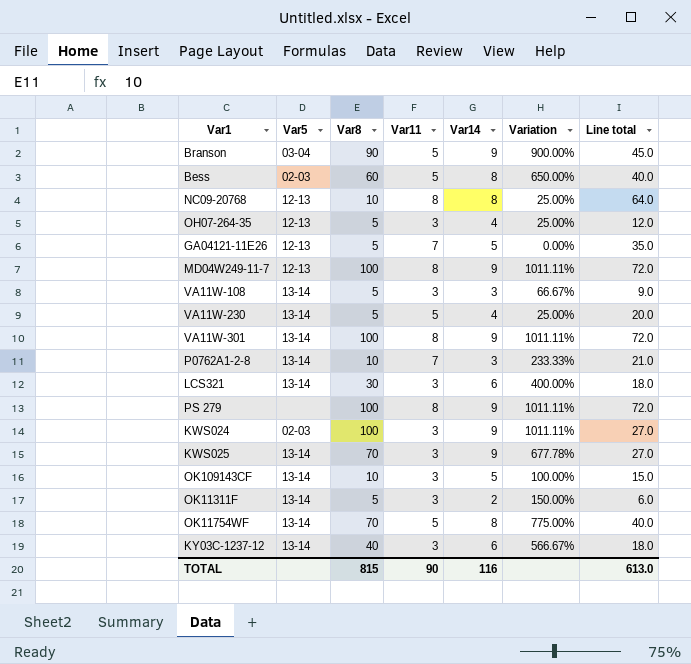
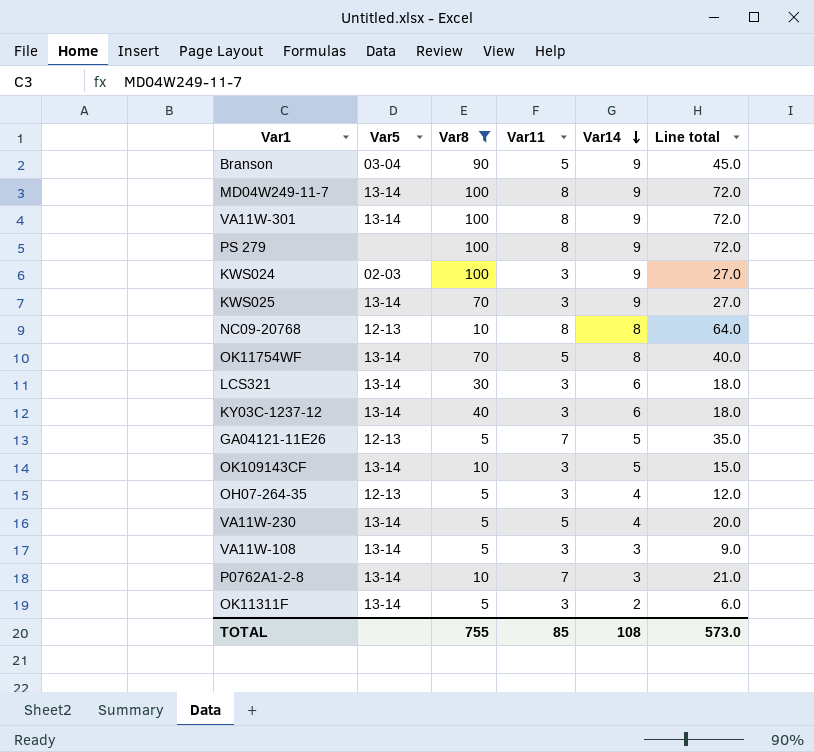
filter: none -> Var8 != 60
row order: none -> Var14 descending
column Variation | formula: ([Var8] - [Var14]) / [Var14] -> none
MD04W249-11-7 | Var5: 12-13 -> 13-14
TOTAL | Var8: 815 -> 755
TOTAL | Var11: 90 -> 85
TOTAL | Var14: 116 -> 108
TOTAL | Line total: 613.0 -> 573.0

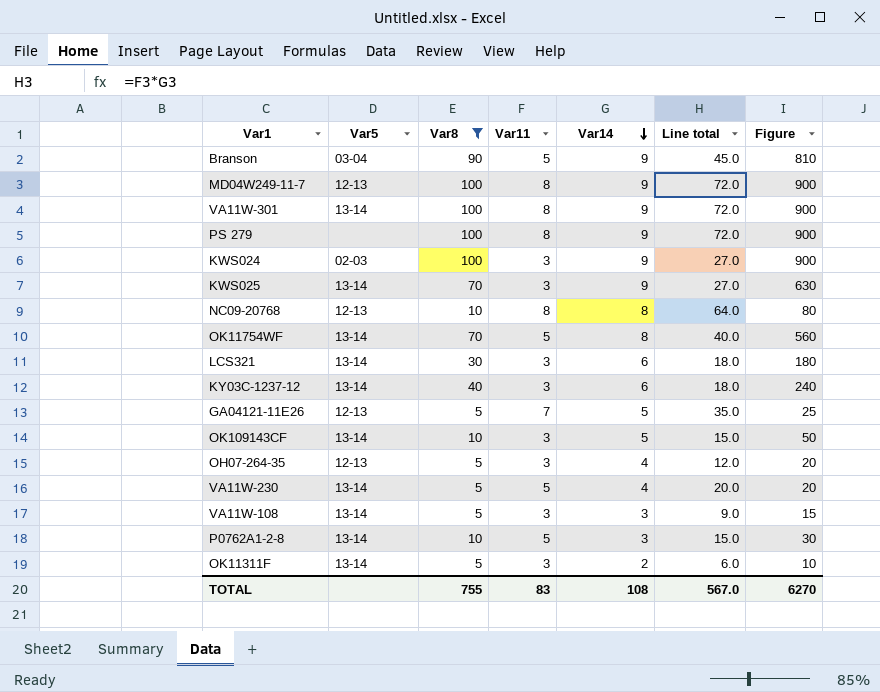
column Figure | formula: none -> [Var8] * [Var14]
MD04W249-11-7 | Var5: 13-14 -> 12-13
P0762A1-2-8 | Var11: 7 -> 5
P0762A1-2-8 | Line total: 21.0 -> 15.0
TOTAL | Var11: 85 -> 83
TOTAL | Line total: 573.0 -> 567.0

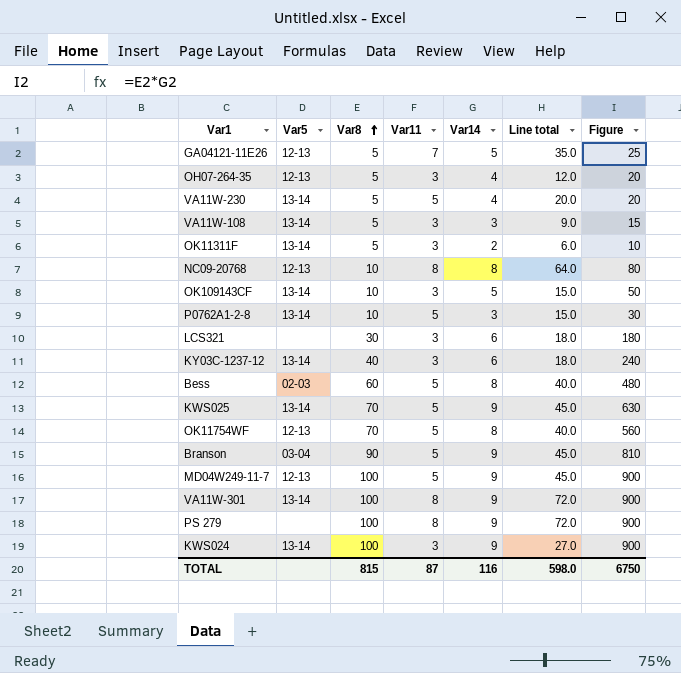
filter: Var8 != 60 -> none
row order: Var14 descending -> Var8 ascending
LCS321 | Var5: 13-14 -> none
KWS025 | Var11: 3 -> 5
KWS025 | Line total: 27.0 -> 45.0
OK11754WF | Var5: 13-14 -> 12-13
MD04W249-11-7 | Var11: 8 -> 5
MD04W249-11-7 | Line total: 72.0 -> 45.0
KWS024 | Var5: 02-03 -> 13-14
TOTAL | Var8: 755 -> 815
TOTAL | Var11: 83 -> 87
TOTAL | Var14: 108 -> 116
TOTAL | Line total: 567.0 -> 598.0
TOTAL | Figure: 6270 -> 6750

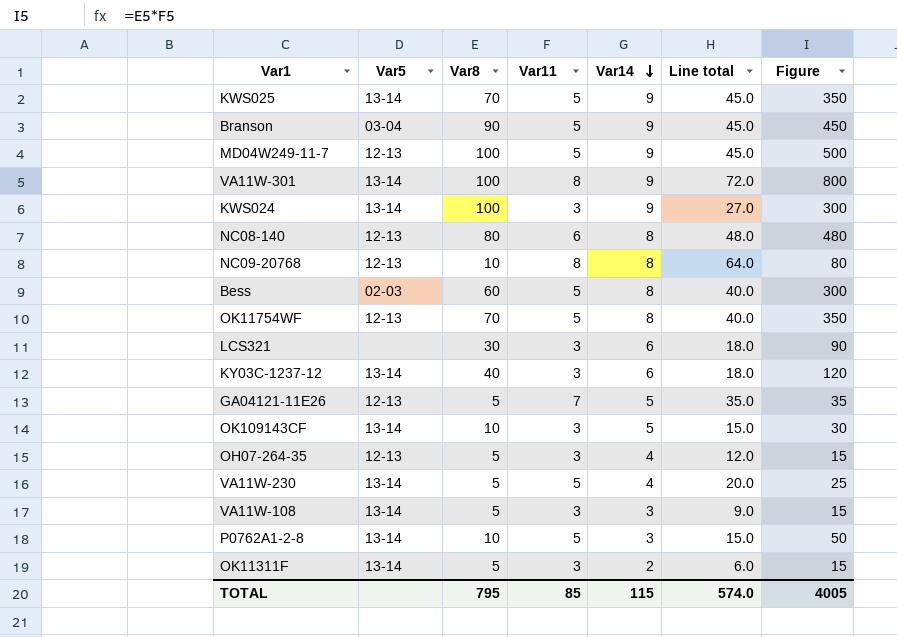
row order: Var8 ascending -> Var14 descending
column Figure | formula: [Var8] * [Var14] -> [Var8] * [Var11]
row PS 279: none | 100 | 8 | 9 | 72.0 | 900 -> none
row NC08-140: none -> 12-13 | 80 | 6 | 8 | 48.0 | 480
TOTAL | Var8: 815 -> 795
TOTAL | Var11: 87 -> 85
TOTAL | Var14: 116 -> 115
TOTAL | Line total: 598.0 -> 574.0
TOTAL | Figure: 6750 -> 4005

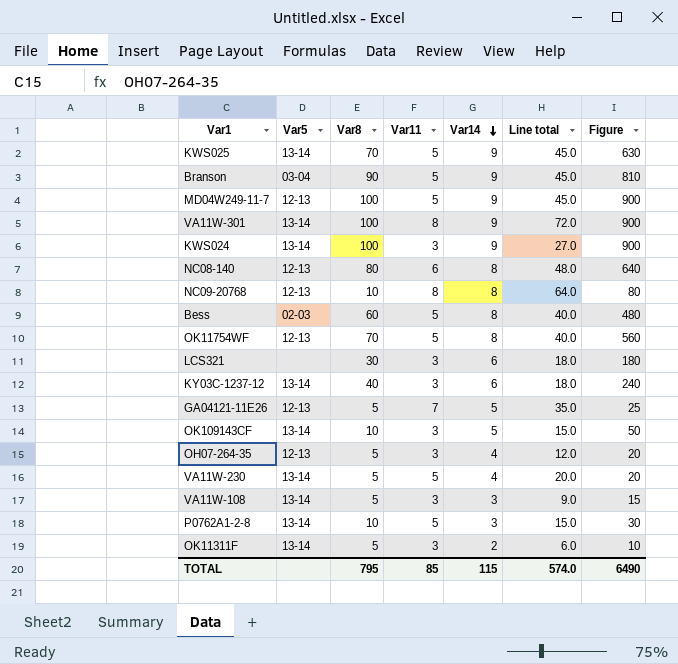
column Figure | formula: [Var8] * [Var11] -> [Var8] * [Var14]
TOTAL | Figure: 4005 -> 6490

